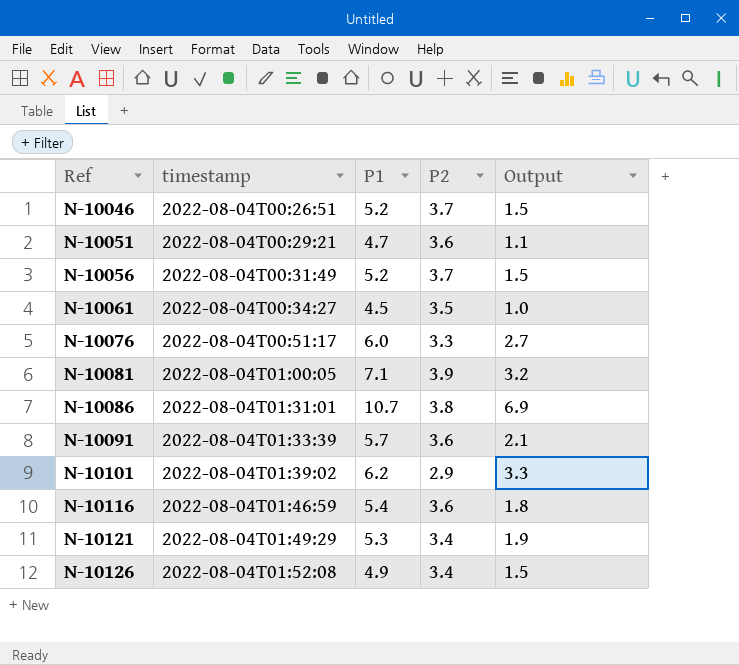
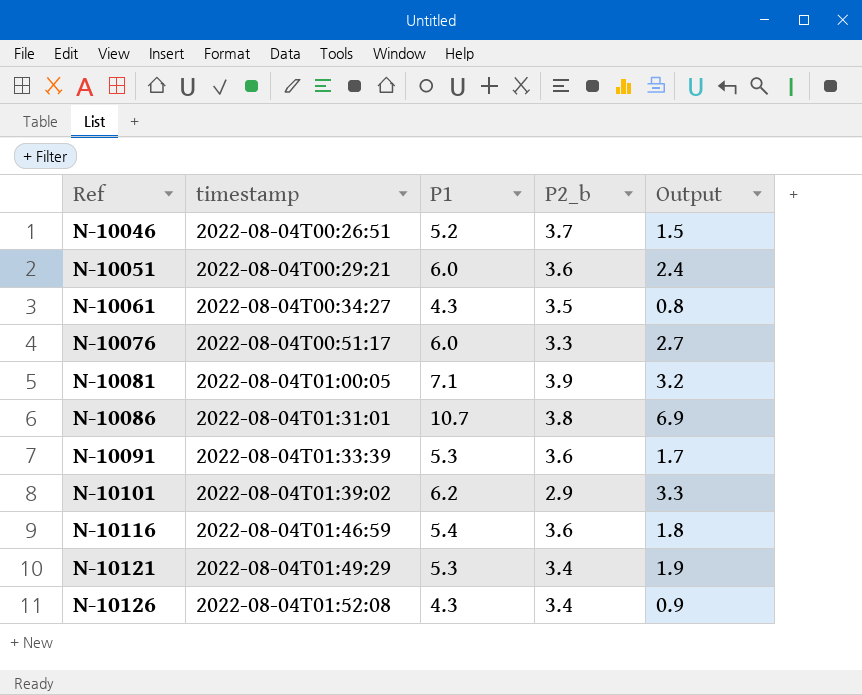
column name: P2 -> P2_b
row N-10056: 2022-08-04T00:31:49 | 5.2 | 3.7 | 1.5 -> none
N-10051 | P1: 4.7 -> 6.0
N-10051 | Output: 1.1 -> 2.4
N-10061 | P1: 4.5 -> 4.3
N-10061 | Output: 1.0 -> 0.8
N-10091 | P1: 5.7 -> 5.3
N-10091 | Output: 2.1 -> 1.7
N-10126 | P1: 4.9 -> 4.3
N-10126 | Output: 1.5 -> 0.9

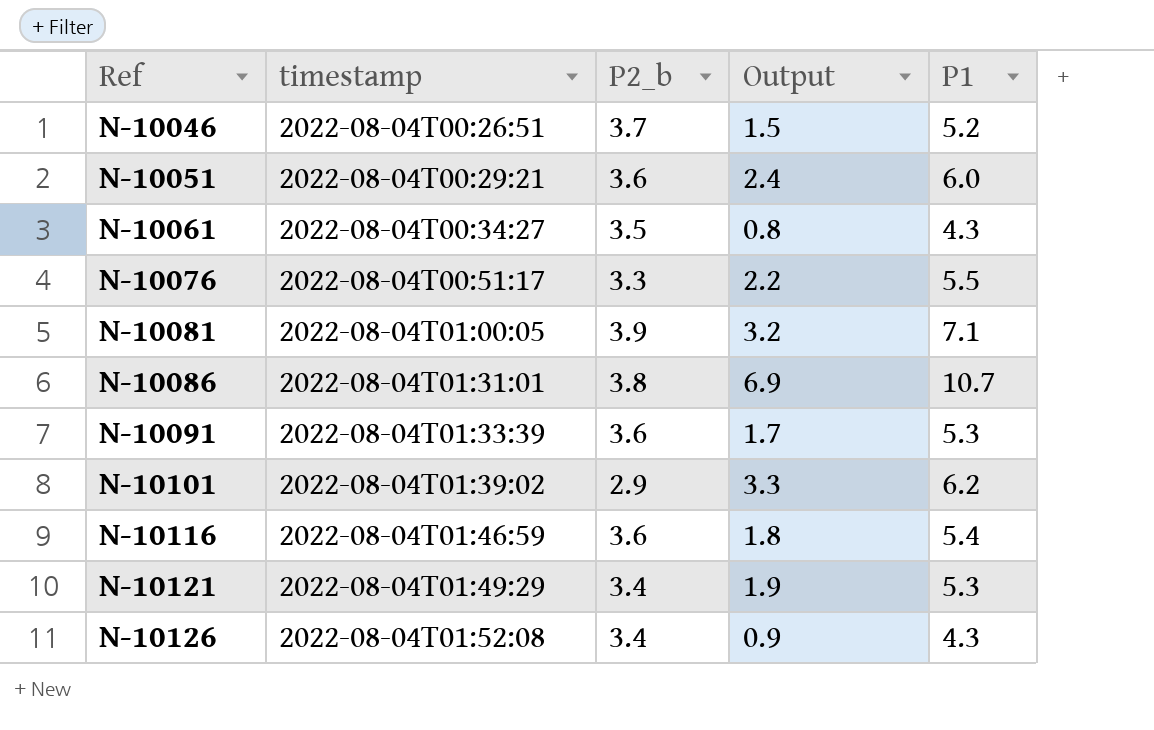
column P1 | position: 3 -> 5
N-10076 | Output: 2.7 -> 2.2
N-10076 | P1: 6.0 -> 5.5

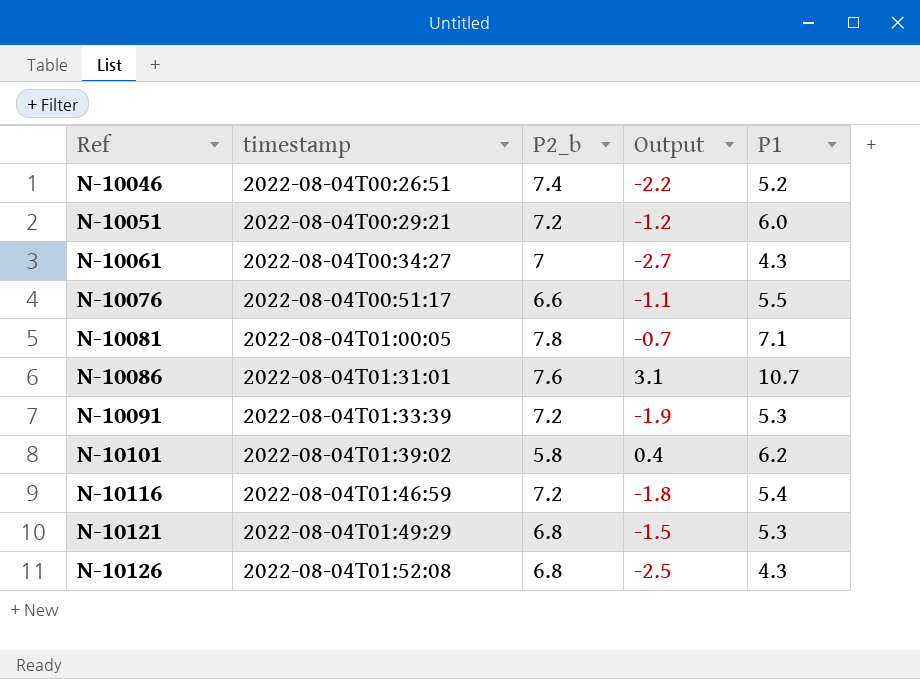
N-10046 | P2_b: 3.7 -> 7.4
N-10046 | Output: 1.5 -> -2.2
N-10051 | P2_b: 3.6 -> 7.2
N-10051 | Output: 2.4 -> -1.2
N-10061 | P2_b: 3.5 -> 7
N-10061 | Output: 0.8 -> -2.7
N-10076 | P2_b: 3.3 -> 6.6
N-10076 | Output: 2.2 -> -1.1
N-10081 | P2_b: 3.9 -> 7.8
N-10081 | Output: 3.2 -> -0.7
N-10086 | P2_b: 3.8 -> 7.6
N-10086 | Output: 6.9 -> 3.1
N-10091 | P2_b: 3.6 -> 7.2
N-10091 | Output: 1.7 -> -1.9
N-10101 | P2_b: 2.9 -> 5.8
N-10101 | Output: 3.3 -> 0.4
N-10116 | P2_b: 3.6 -> 7.2
N-10116 | Output: 1.8 -> -1.8
N-10121 | P2_b: 3.4 -> 6.8
N-10121 | Output: 1.9 -> -1.5
N-10126 | P2_b: 3.4 -> 6.8
N-10126 | Output: 0.9 -> -2.5

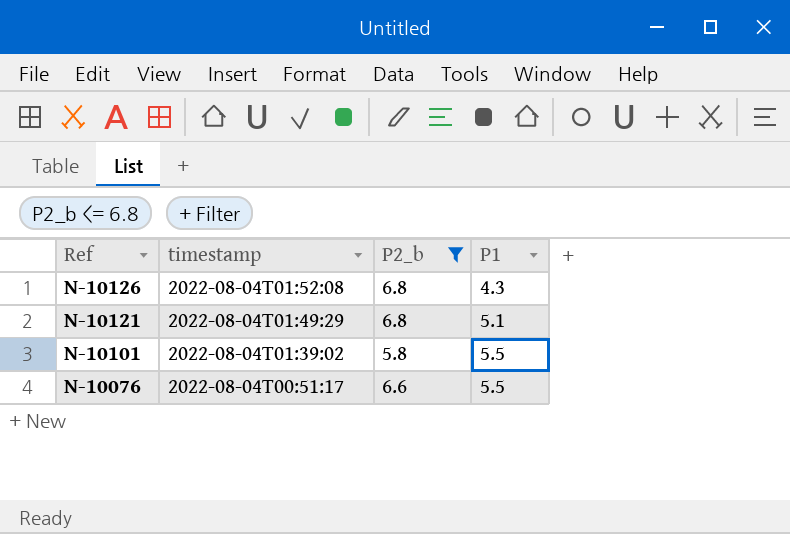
filter: none -> P2_b <= 6.8
row order: Ref ascending -> Ref descending
column Output | formula: [P1] - [P2_b] -> none
N-10121 | P1: 5.3 -> 5.1
N-10101 | P1: 6.2 -> 5.5

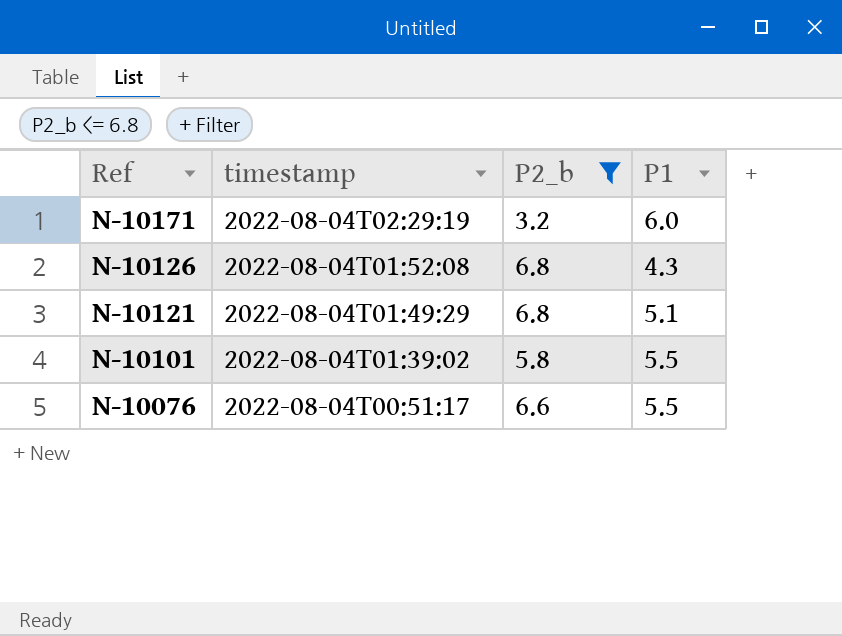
row N-10171: none -> 2022-08-04T02:29:19 | 3.2 | 6.0

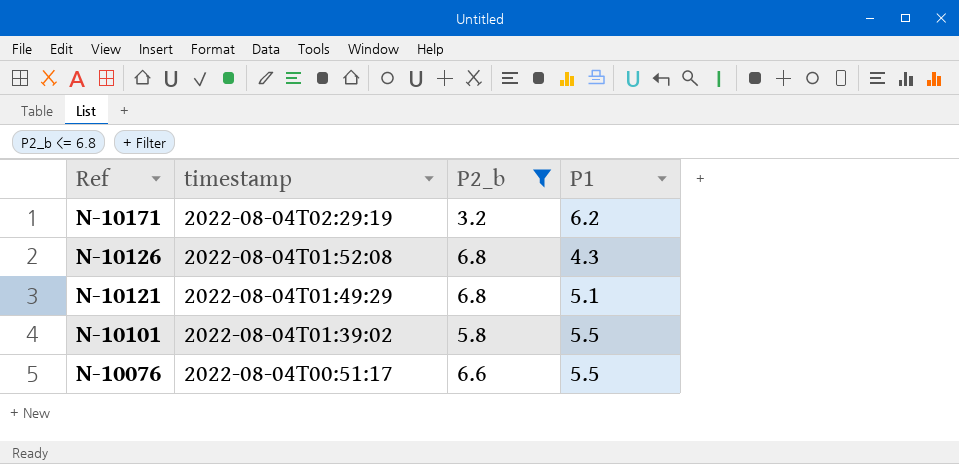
N-10171 | P1: 6.0 -> 6.2

